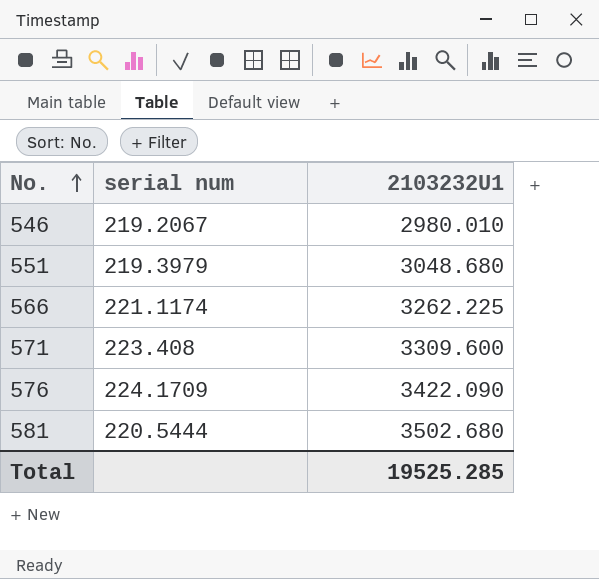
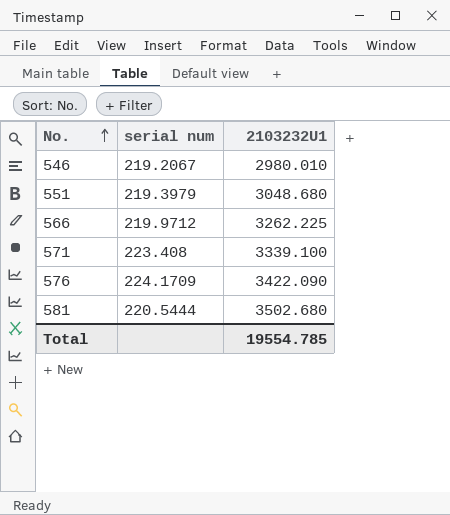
566 | serial num: 221.1174 -> 219.9712
571 | 2103232U1: 3309.600 -> 3339.100
Total | 2103232U1: 19525.285 -> 19554.785

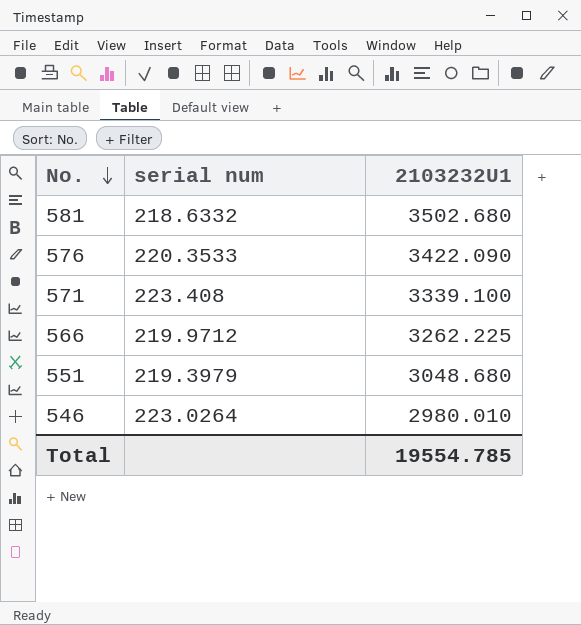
row order: No. ascending -> No. descending
581 | serial num: 220.5444 -> 218.6332
576 | serial num: 224.1709 -> 220.3533
546 | serial num: 219.2067 -> 223.0264

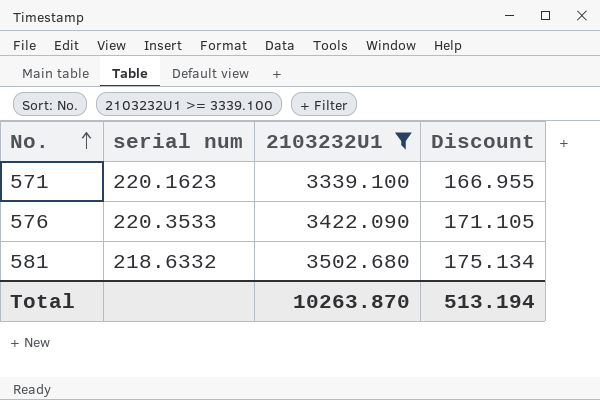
filter: none -> 2103232U1 >= 3339.100
row order: No. descending -> No. ascending
column Discount | formula: none -> [2103232U1] * 0.05
571 | serial num: 223.408 -> 220.1623
Total | 2103232U1: 19554.785 -> 10263.870

